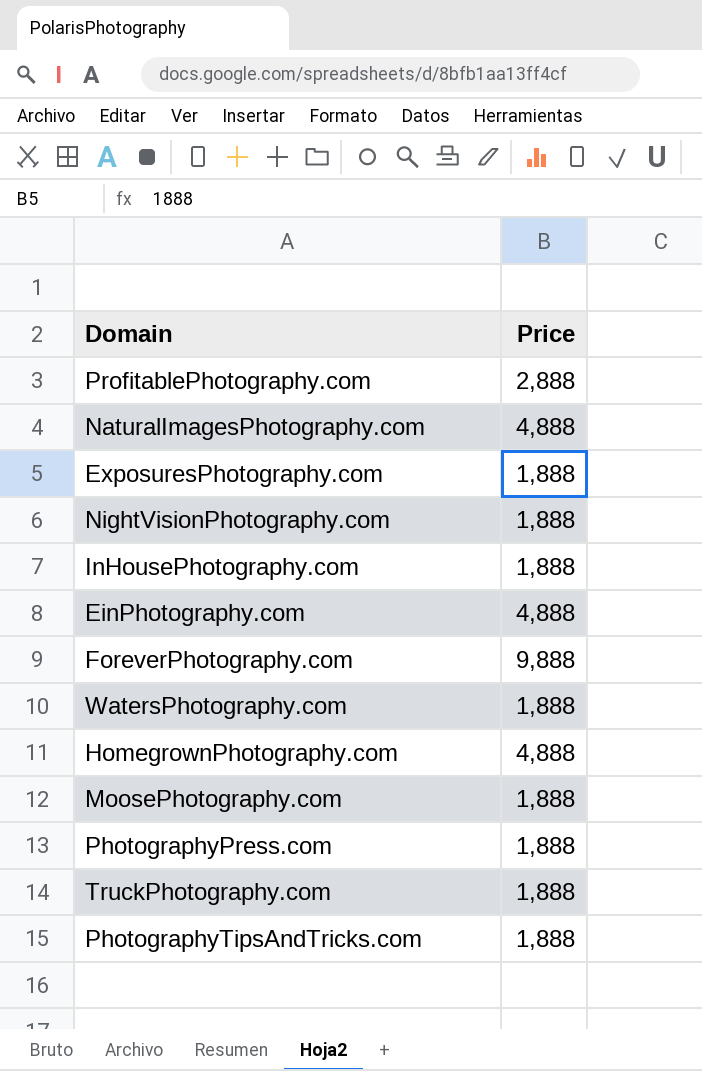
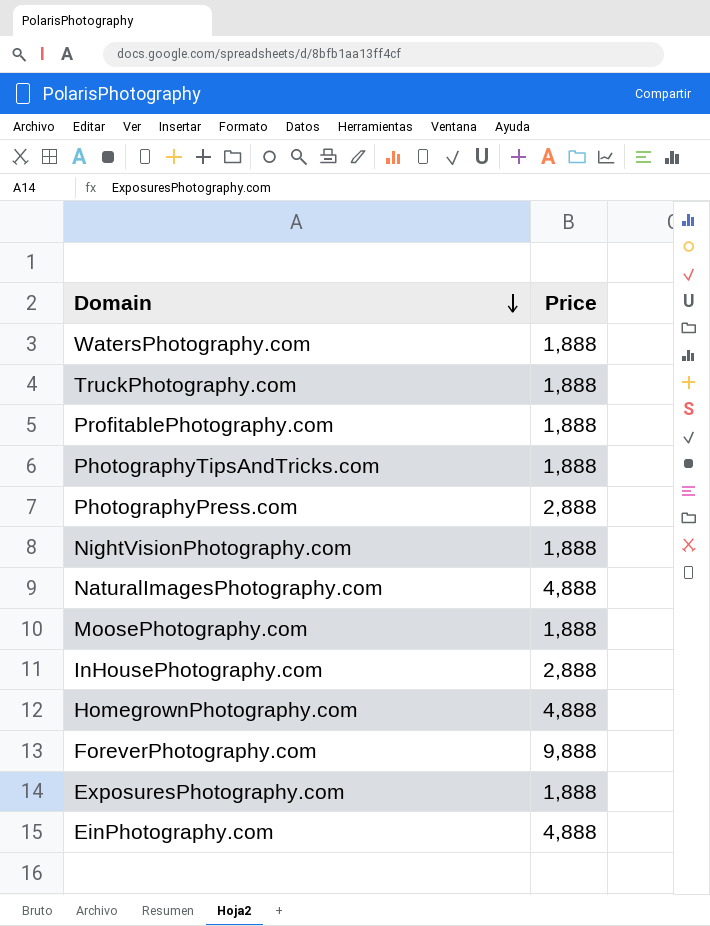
row order: none -> Domain descending
ProfitablePhotography.com | Price: 2,888 -> 1,888
PhotographyPress.com | Price: 1,888 -> 2,888
InHousePhotography.com | Price: 1,888 -> 2,888

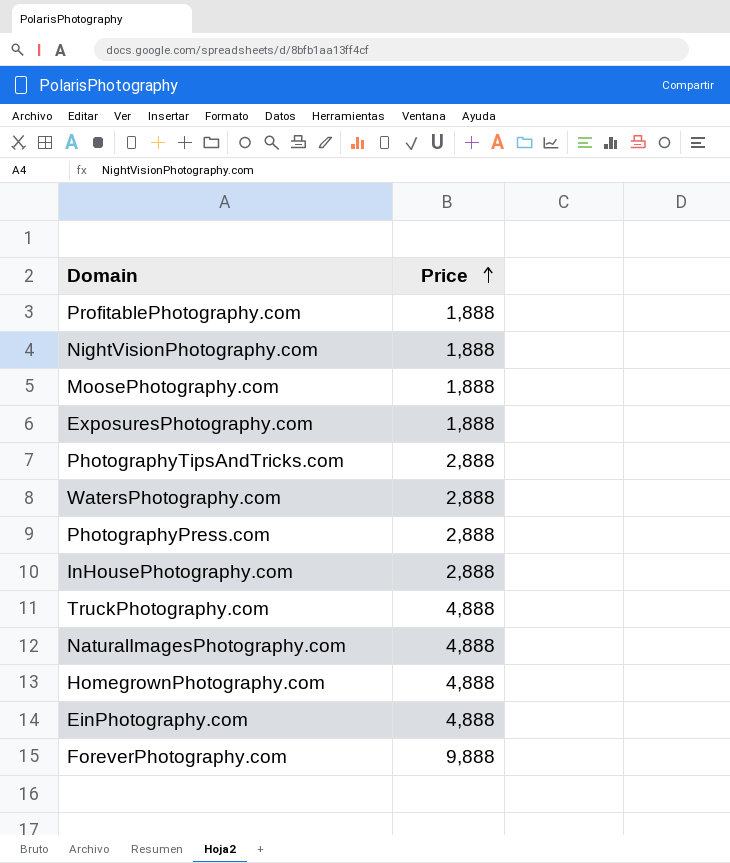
row order: Domain descending -> Price ascending
PhotographyTipsAndTricks.com | Price: 1,888 -> 2,888
WatersPhotography.com | Price: 1,888 -> 2,888
TruckPhotography.com | Price: 1,888 -> 4,888

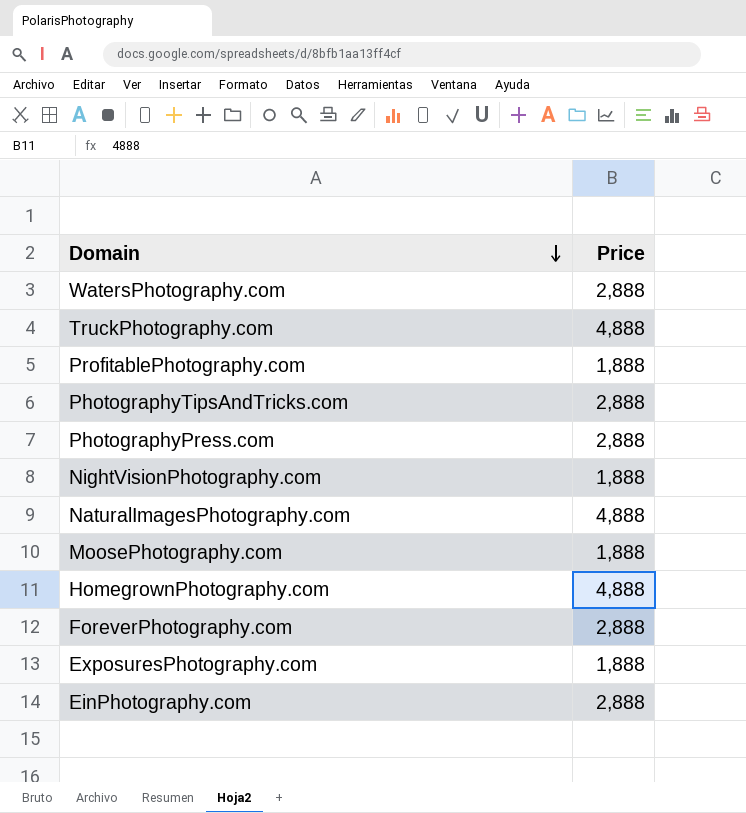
row order: Price ascending -> Domain descending
row InHousePhotography.com: 2,888 -> none
ForeverPhotography.com | Price: 9,888 -> 2,888
EinPhotography.com | Price: 4,888 -> 2,888

